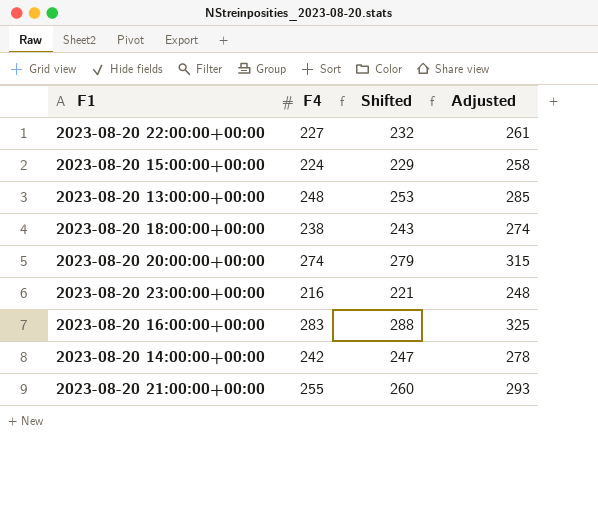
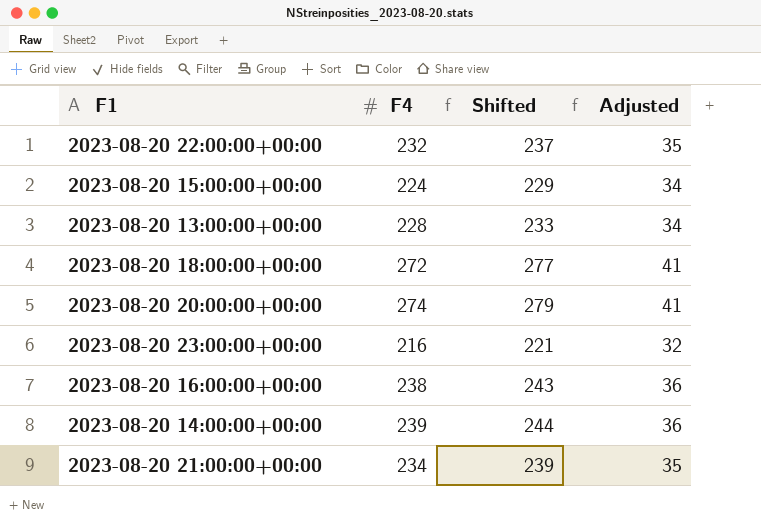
column Adjusted | formula: [F4] * 1.15 -> [F4] * 0.15
2023-08-20 22:00:00+00:00 | F4: 227 -> 232
2023-08-20 22:00:00+00:00 | Shifted: 232 -> 237
2023-08-20 13:00:00+00:00 | F4: 248 -> 228
2023-08-20 13:00:00+00:00 | Shifted: 253 -> 233
2023-08-20 18:00:00+00:00 | F4: 238 -> 272
2023-08-20 18:00:00+00:00 | Shifted: 243 -> 277
2023-08-20 16:00:00+00:00 | F4: 283 -> 238
2023-08-20 16:00:00+00:00 | Shifted: 288 -> 243
2023-08-20 14:00:00+00:00 | F4: 242 -> 239
2023-08-20 14:00:00+00:00 | Shifted: 247 -> 244
2023-08-20 21:00:00+00:00 | F4: 255 -> 234
2023-08-20 21:00:00+00:00 | Shifted: 260 -> 239

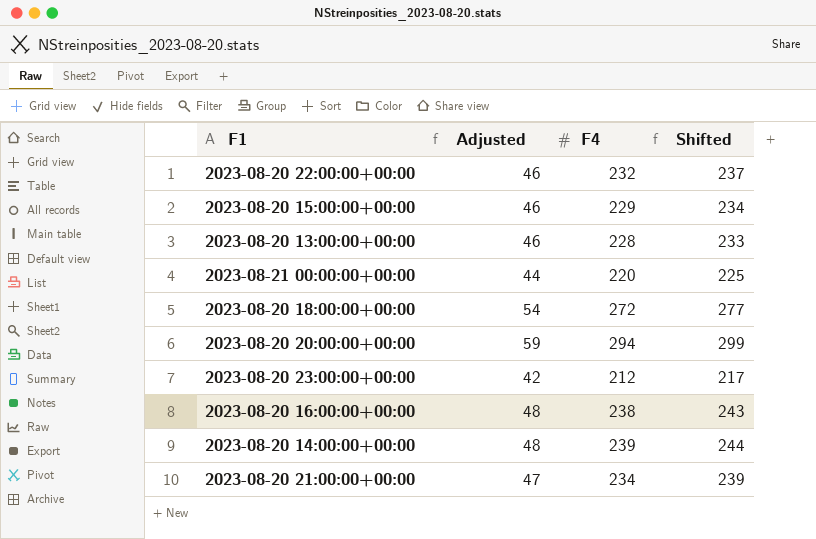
column Adjusted | formula: [F4] * 0.15 -> [F4] * 0.2
column Adjusted | position: 4 -> 2
2023-08-20 15:00:00+00:00 | F4: 224 -> 229
2023-08-20 15:00:00+00:00 | Shifted: 229 -> 234
row 2023-08-21 00:00:00+00:00: none -> 44 | 220 | 225
2023-08-20 20:00:00+00:00 | F4: 274 -> 294
2023-08-20 20:00:00+00:00 | Shifted: 279 -> 299
2023-08-20 23:00:00+00:00 | F4: 216 -> 212
2023-08-20 23:00:00+00:00 | Shifted: 221 -> 217

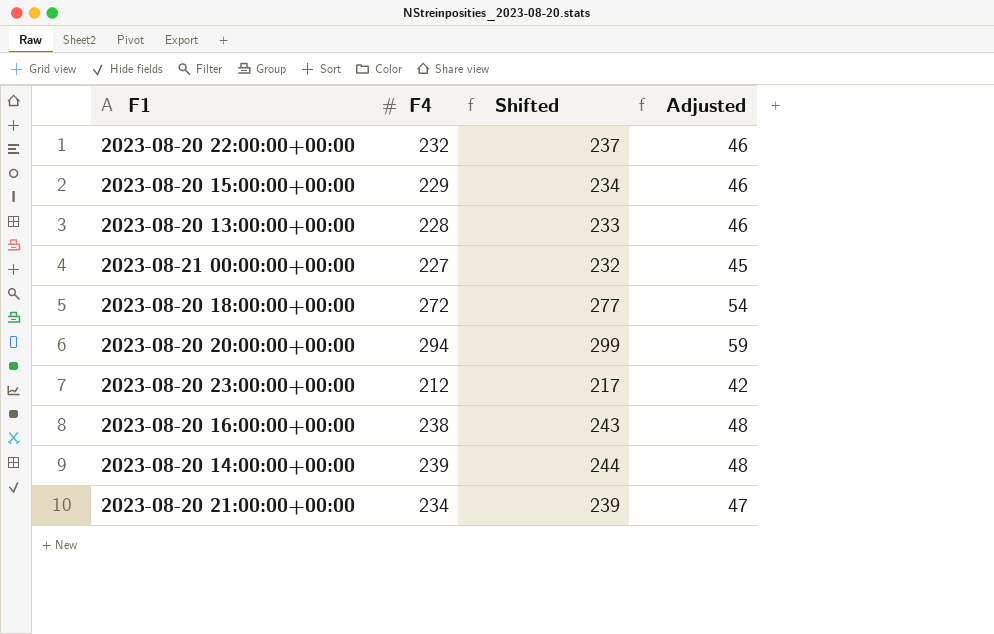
column Adjusted | position: 2 -> 4
2023-08-21 00:00:00+00:00 | F4: 220 -> 227
2023-08-21 00:00:00+00:00 | Shifted: 225 -> 232
2023-08-21 00:00:00+00:00 | Adjusted: 44 -> 45

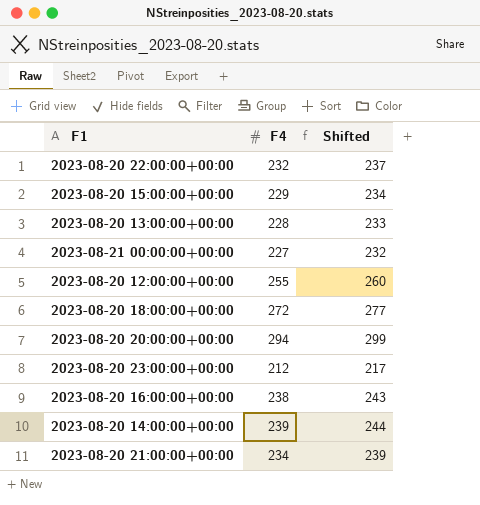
column Adjusted | formula: [F4] * 0.2 -> none
row 2023-08-20 12:00:00+00:00: none -> 255 | 260

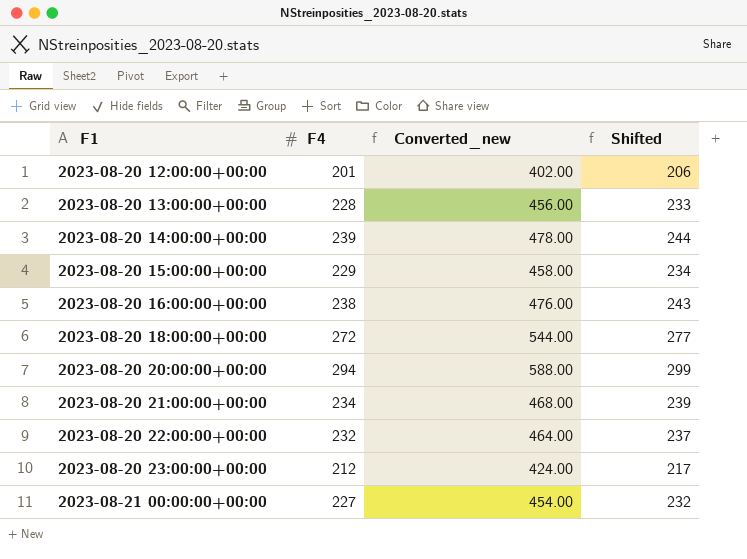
row order: none -> F1 ascending
column Converted_new | formula: none -> [F4] * 2
2023-08-20 12:00:00+00:00 | F4: 255 -> 201
2023-08-20 12:00:00+00:00 | Shifted: 260 -> 206

